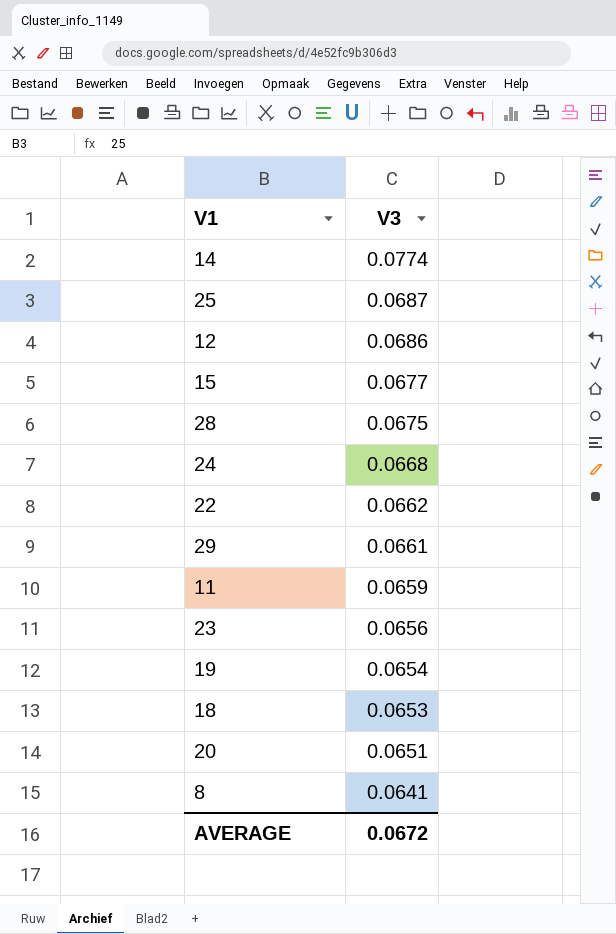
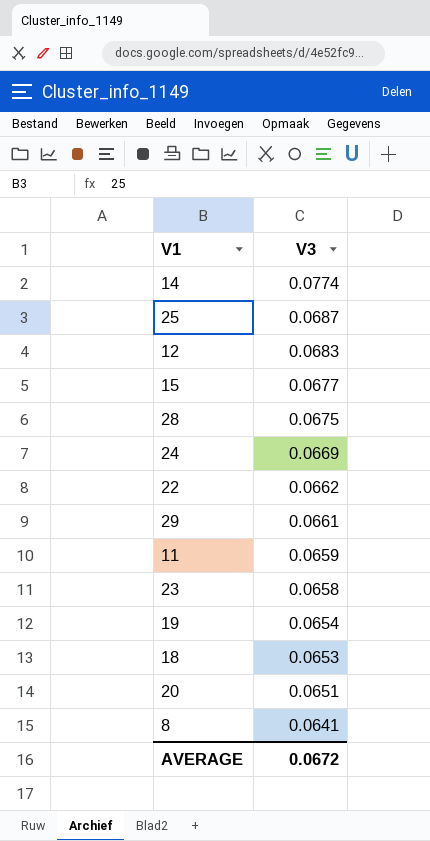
12 | V3: 0.0686 -> 0.0683
24 | V3: 0.0668 -> 0.0669
23 | V3: 0.0656 -> 0.0658

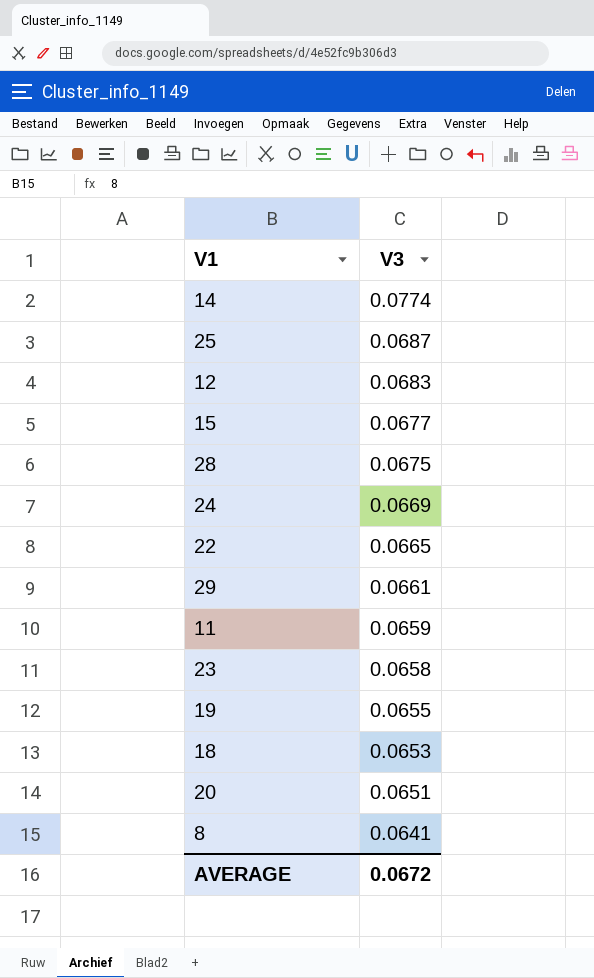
22 | V3: 0.0662 -> 0.0665
19 | V3: 0.0654 -> 0.0655

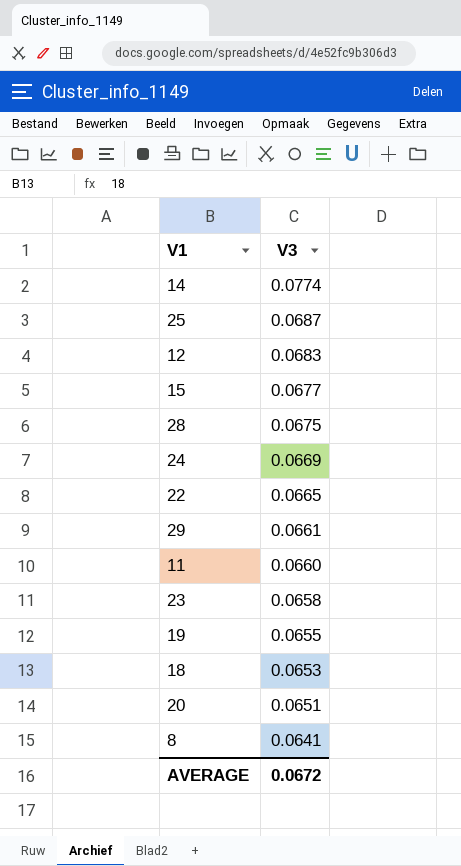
11 | V3: 0.0659 -> 0.0660

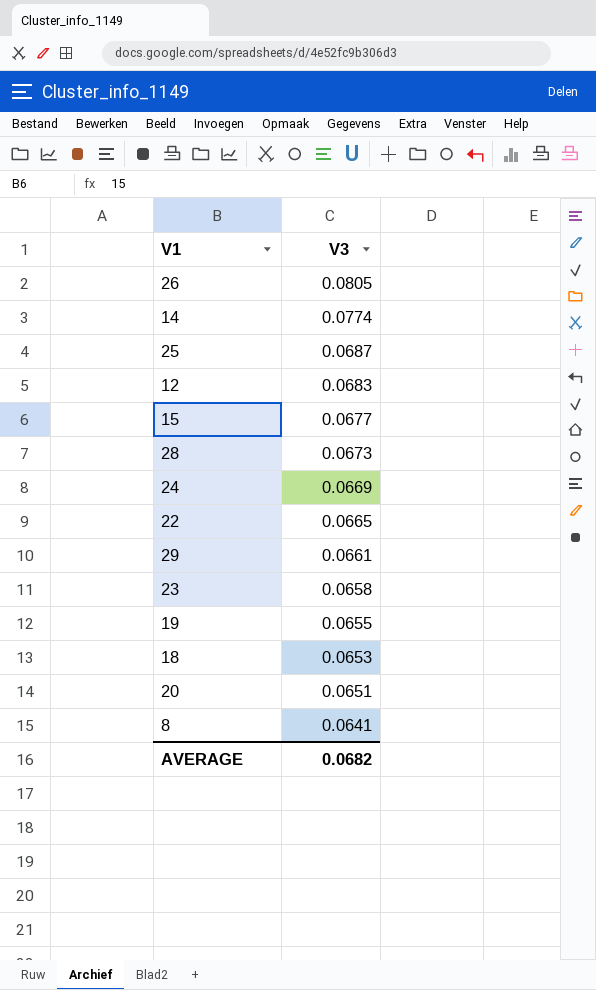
row 11: 0.0660 -> none
row 26: none -> 0.0805
28 | V3: 0.0675 -> 0.0673
AVERAGE | V3: 0.0672 -> 0.0682

